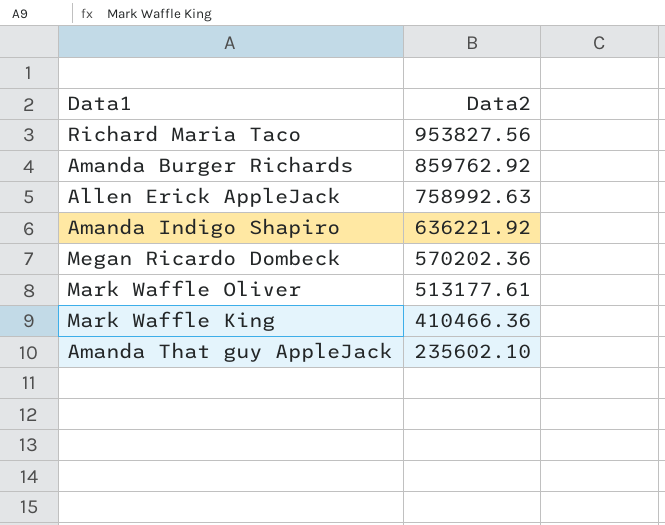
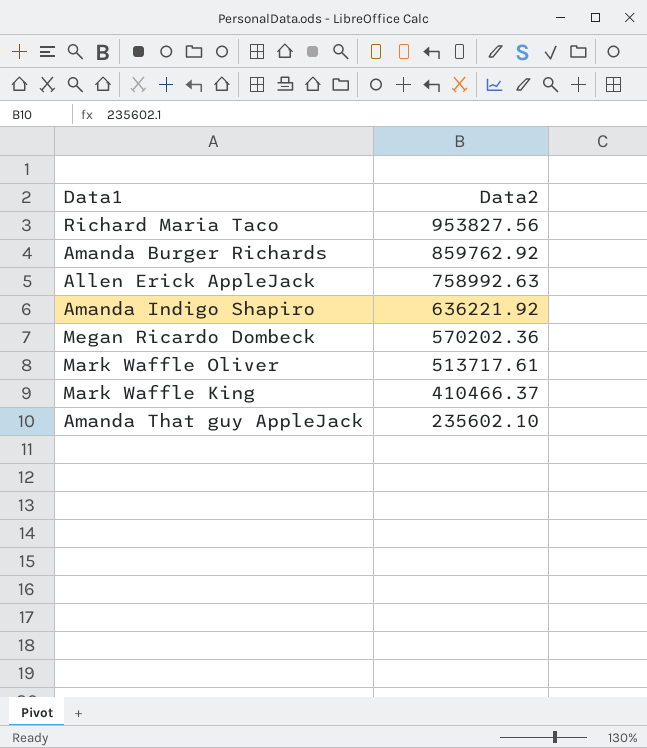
Mark Waffle Oliver | Data2: 513177.61 -> 513717.61
Mark Waffle King | Data2: 410466.36 -> 410466.37

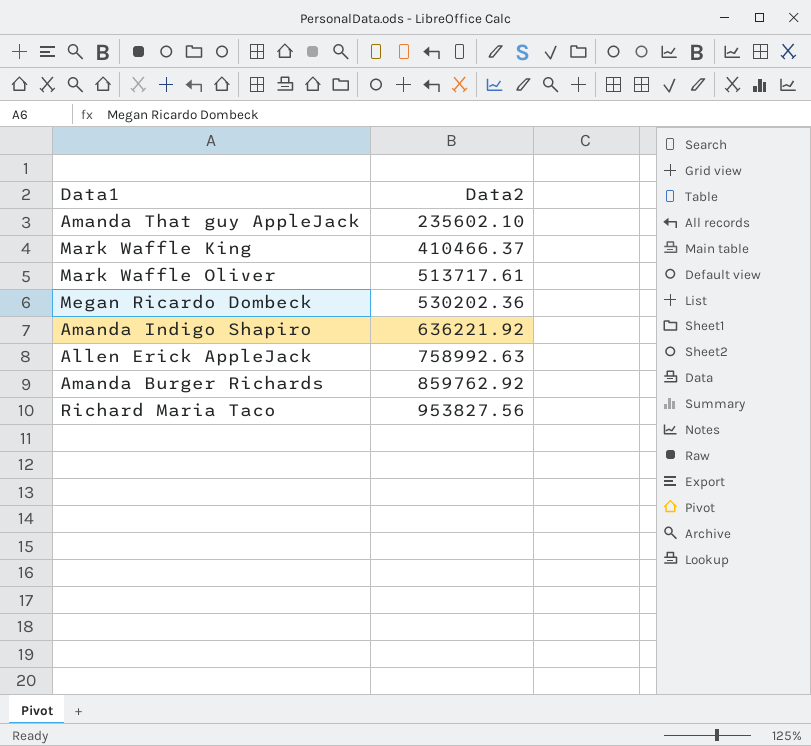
row order: Data2 descending -> Data2 ascending
Megan Ricardo Dombeck | Data2: 570202.36 -> 530202.36

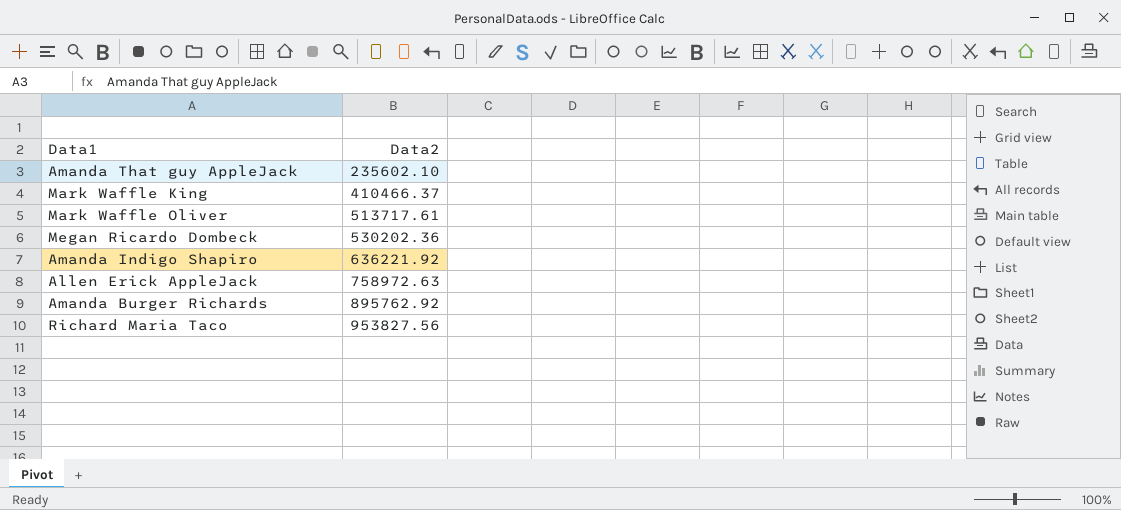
Allen Erick AppleJack | Data2: 758992.63 -> 758972.63
Amanda Burger Richards | Data2: 859762.92 -> 895762.92

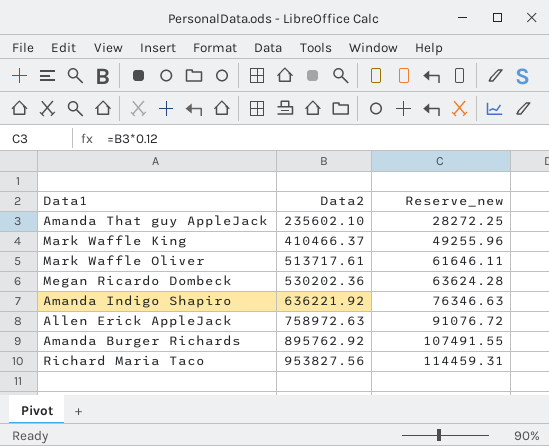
column Reserve_new | formula: none -> [Data2] * 0.12

